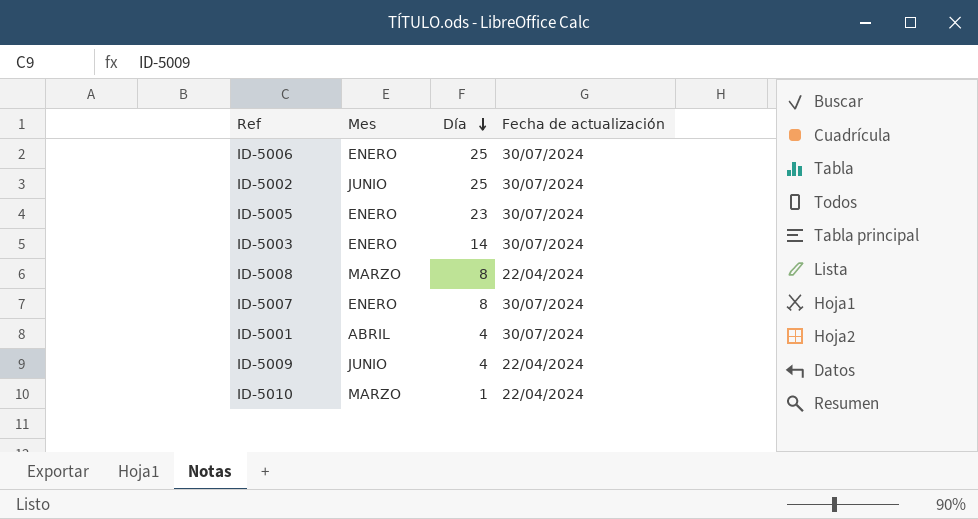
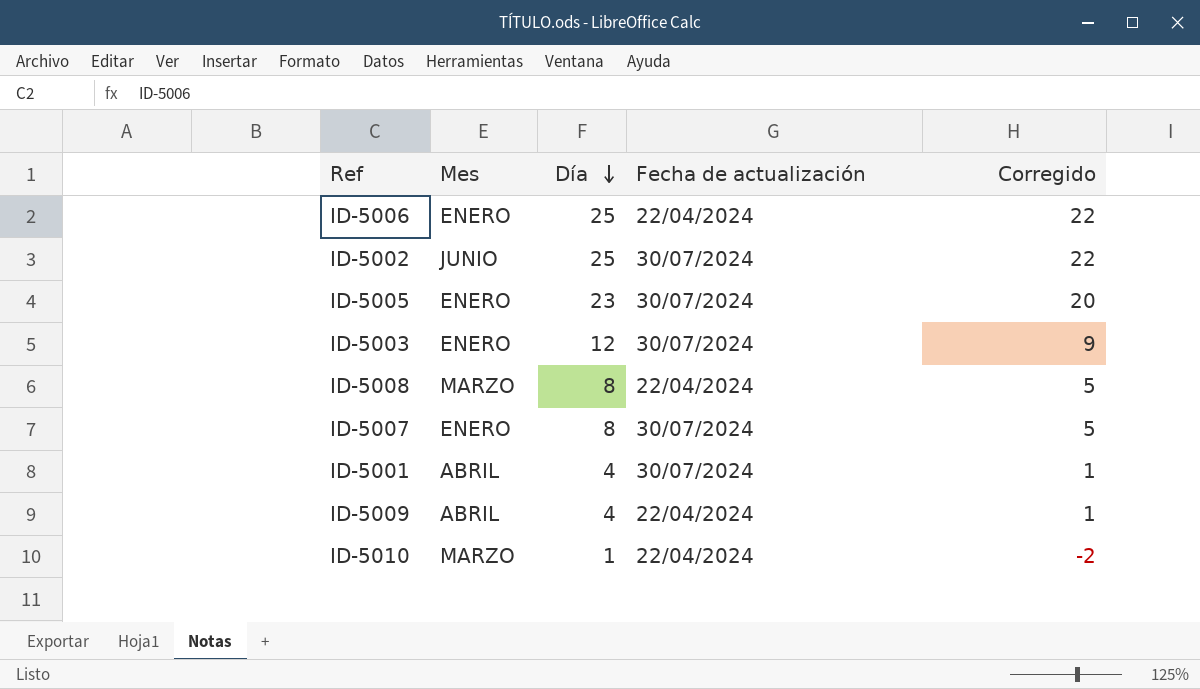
column Corregido | formula: none -> [Día] - 3
ID-5006 | Fecha de actualización: 30/07/2024 -> 22/04/2024
ID-5003 | Día: 14 -> 12
ID-5009 | Mes: JUNIO -> ABRIL

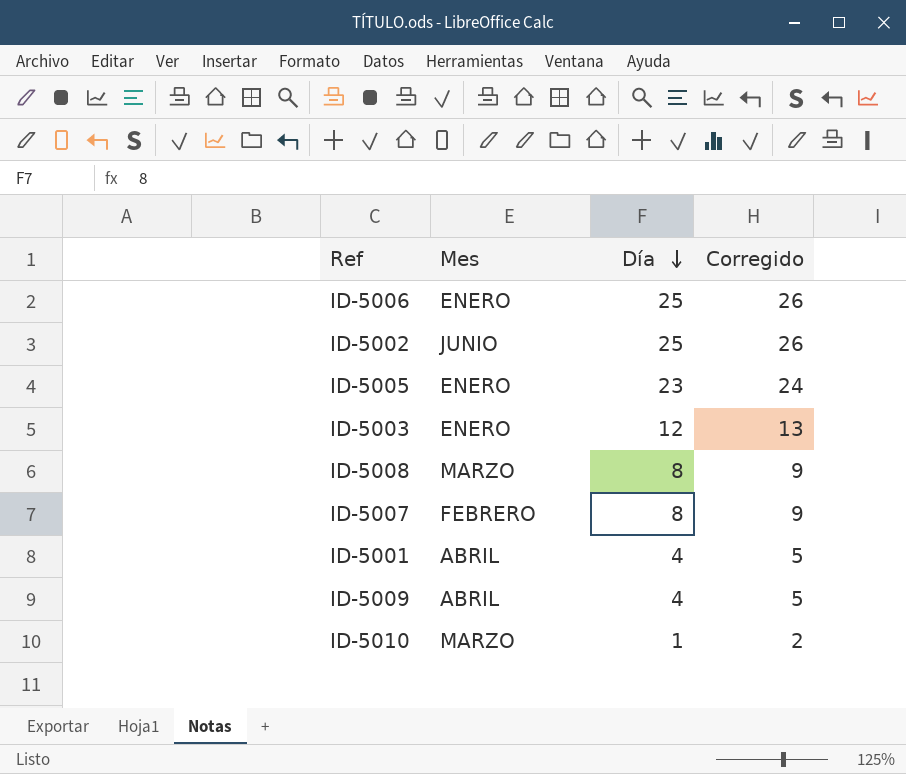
column Fecha de actualización | position: 4 -> none
column Corregido | formula: [Día] - 3 -> [Día] + 1
ID-5007 | Mes: ENERO -> FEBRERO

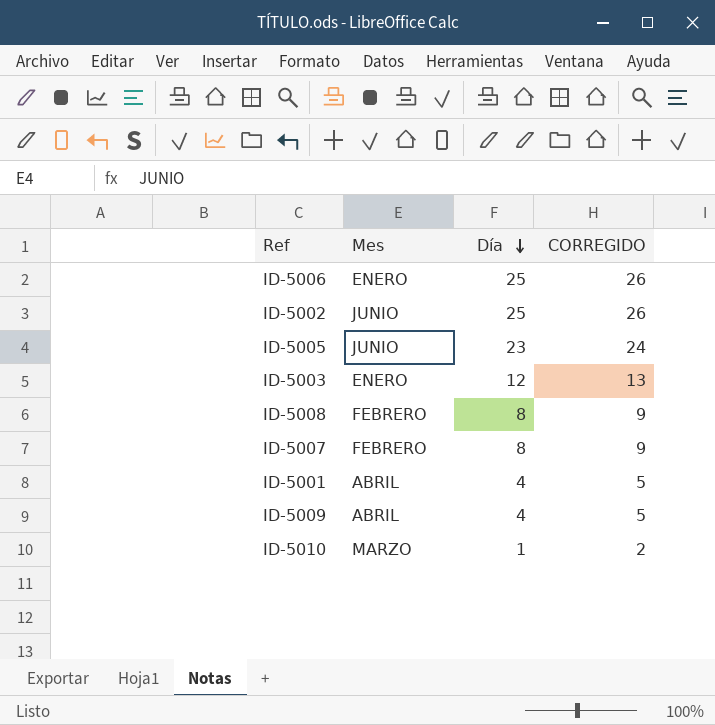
column name: Corregido -> CORREGIDO
ID-5005 | Mes: ENERO -> JUNIO
ID-5008 | Mes: MARZO -> FEBRERO

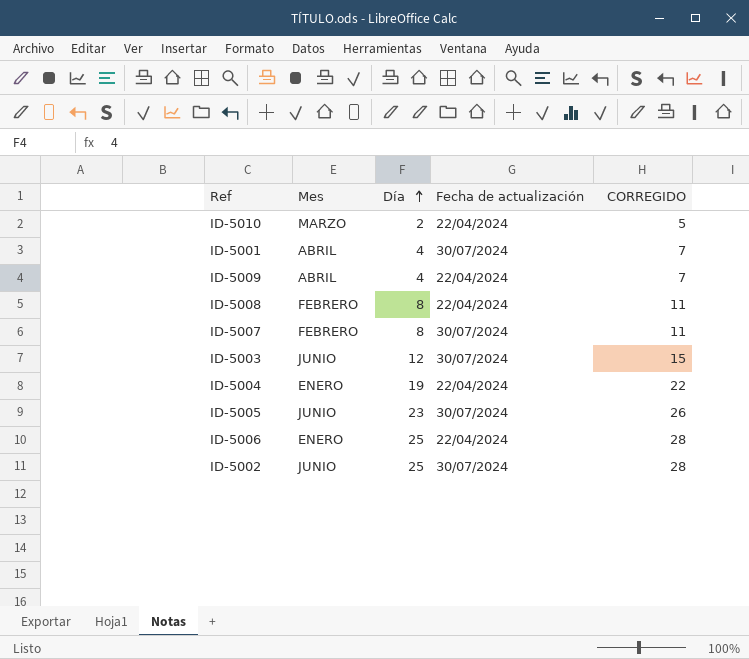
row order: Día descending -> Día ascending
column Fecha de actualización | position: none -> 4
column CORREGIDO | formula: [Día] + 1 -> [Día] + 3
ID-5010 | Día: 1 -> 2
ID-5003 | Mes: ENERO -> JUNIO
row ID-5004: none -> ENERO | 19 | 22/04/2024 | 22

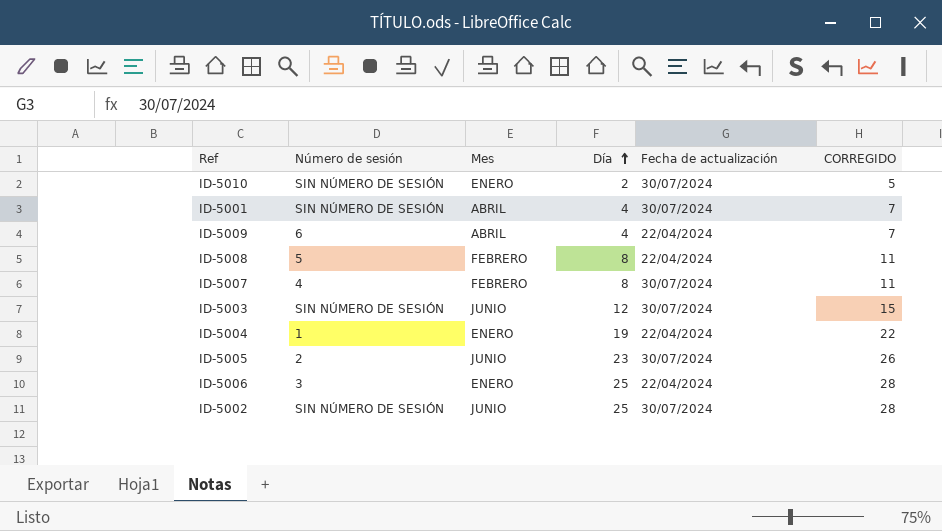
column Número de sesión | position: none -> 2
ID-5010 | Mes: MARZO -> ENERO
ID-5010 | Fecha de actualización: 22/04/2024 -> 30/07/2024

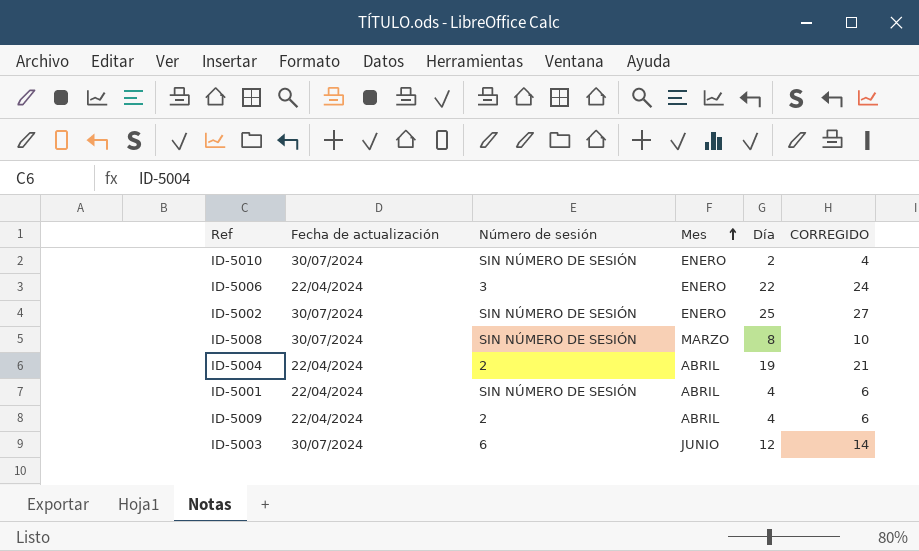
row order: Día ascending -> Mes ascending
column Fecha de actualización | position: 5 -> 2
column CORREGIDO | formula: [Día] + 3 -> [Día] + 2
row ID-5007: 4 | FEBRERO | 8 | 30/07/2024 | 11 -> none
row ID-5005: 2 | JUNIO | 23 | 30/07/2024 | 26 -> none
ID-5006 | Día: 25 -> 22
ID-5002 | Mes: JUNIO -> ENERO
ID-5008 | Fecha de actualización: 22/04/2024 -> 30/07/2024
ID-5008 | Número de sesión: 5 -> SIN NÚMERO DE SESIÓN
ID-5008 | Mes: FEBRERO -> MARZO
ID-5004 | Número de sesión: 1 -> 2
ID-5004 | Mes: ENERO -> ABRIL
ID-5001 | Fecha de actualización: 30/07/2024 -> 22/04/2024
ID-5009 | Número de sesión: 6 -> 2
ID-5003 | Número de sesión: SIN NÚMERO DE SESIÓN -> 6

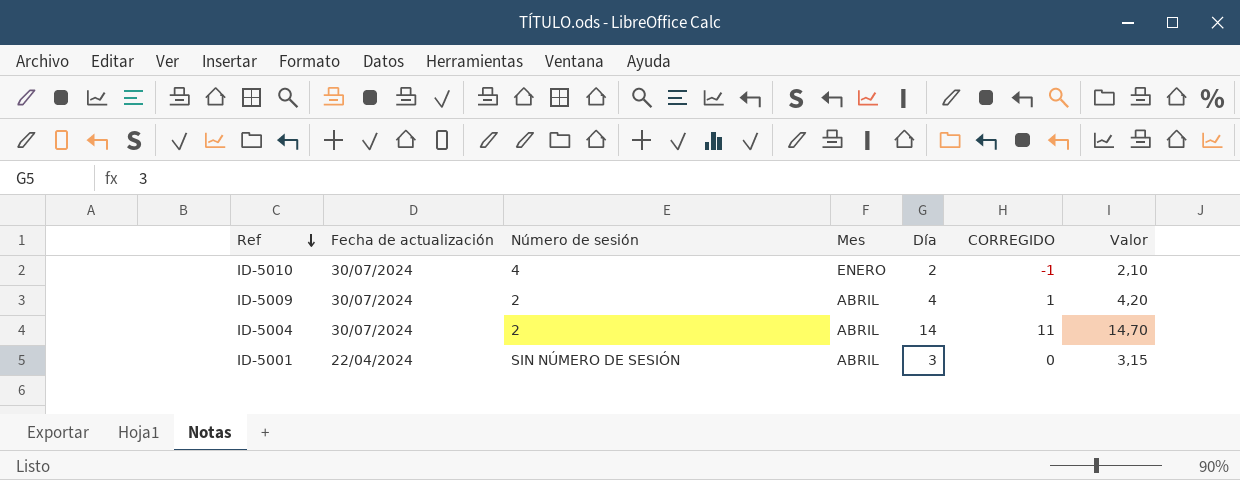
row order: Mes ascending -> Ref descending
column CORREGIDO | formula: [Día] + 2 -> [Día] - 3
column Valor | formula: none -> [Día] * 1,05
row ID-5006: 22/04/2024 | 3 | ENERO | 22 | 24 -> none
row ID-5002: 30/07/2024 | SIN NÚMERO DE SESIÓN | ENERO | 25 | 27 -> none
row ID-5008: 30/07/2024 | SIN NÚMERO DE SESIÓN | MARZO | 8 | 10 -> none
row ID-5003: 30/07/2024 | 6 | JUNIO | 12 | 14 -> none
ID-5010 | Número de sesión: SIN NÚMERO DE SESIÓN -> 4
ID-5009 | Fecha de actualización: 22/04/2024 -> 30/07/2024
ID-5004 | Fecha de actualización: 22/04/2024 -> 30/07/2024
ID-5004 | Día: 19 -> 14
ID-5001 | Día: 4 -> 3

